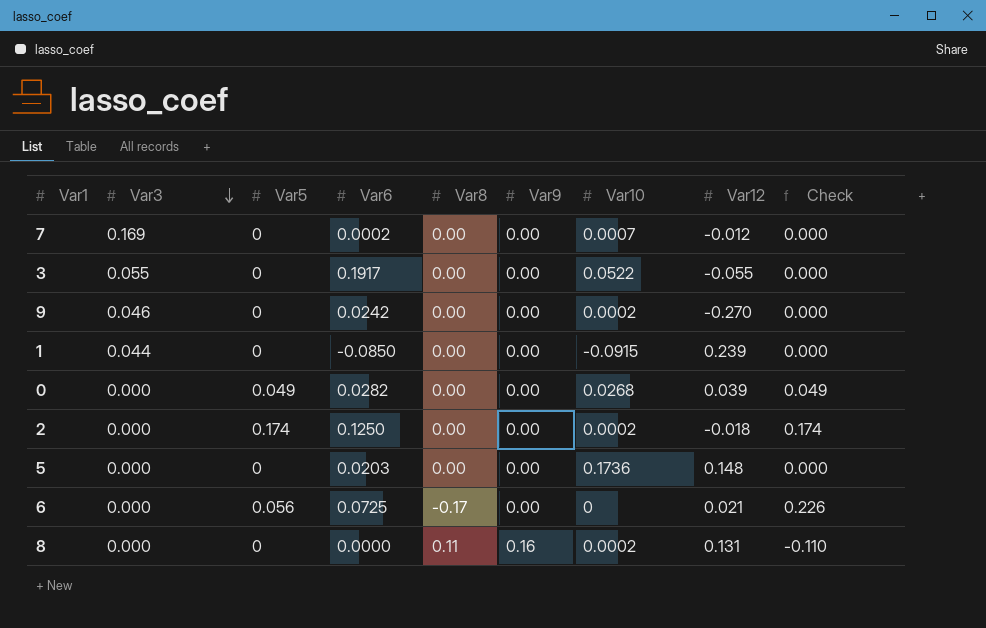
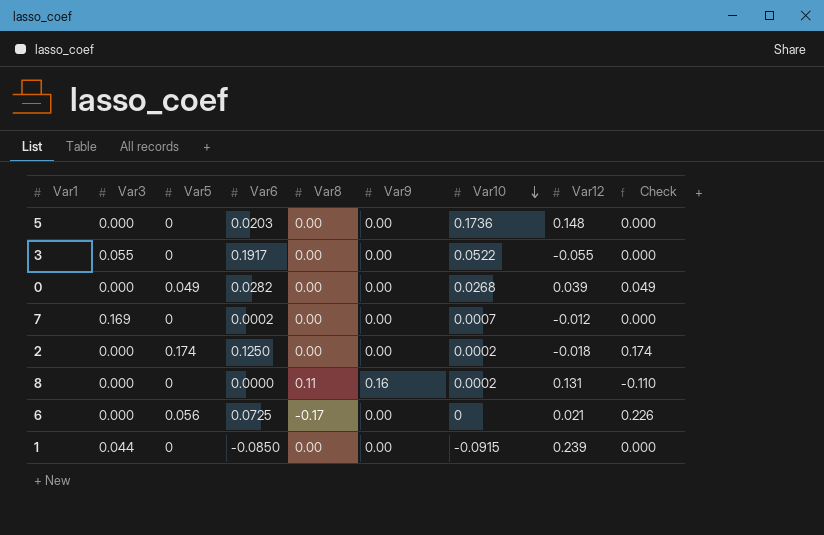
row order: Var3 descending -> Var10 descending
row 9: 0.046 | 0 | 0.0242 | 0.00 | 0.00 | 0.0002 | -0.270 | 0.000 -> none

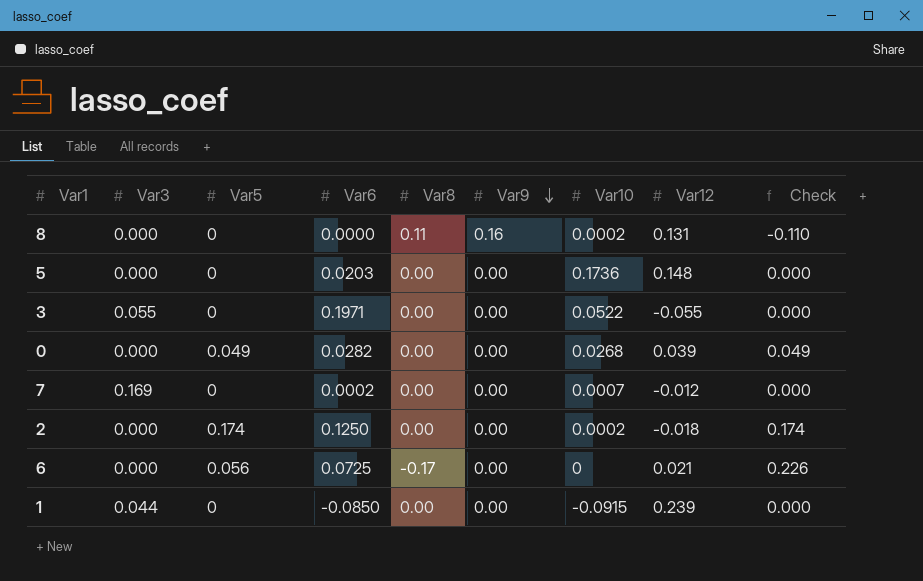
row order: Var10 descending -> Var9 descending
3 | Var6: 0.1917 -> 0.1971

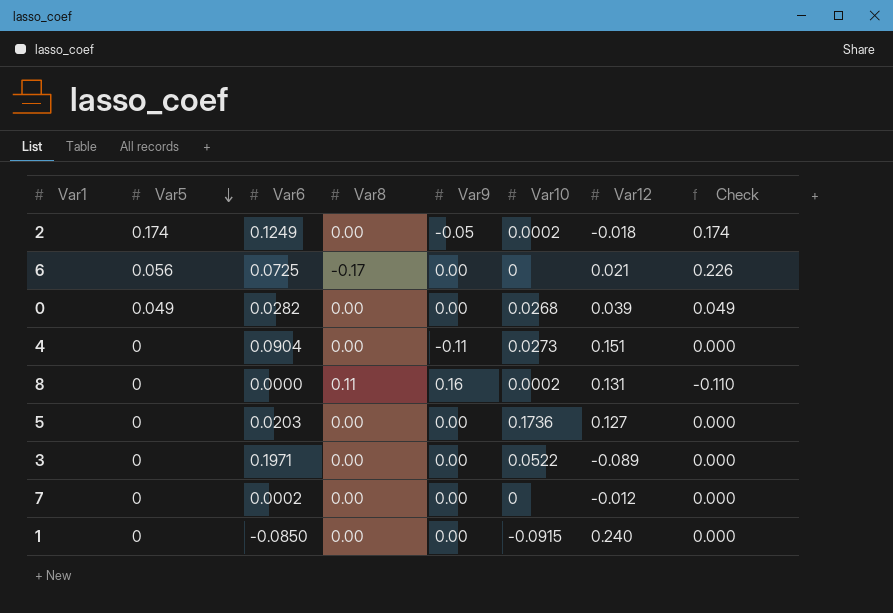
row order: Var9 descending -> Var5 descending
column Var3 | position: 2 -> none
2 | Var6: 0.1250 -> 0.1249
2 | Var9: 0.00 -> -0.05
row 4: none -> 0 | 0.0904 | 0.00 | -0.11 | 0.0273 | 0.151 | 0.000
5 | Var12: 0.148 -> 0.127
3 | Var12: -0.055 -> -0.089
7 | Var10: 0.0007 -> 0
1 | Var12: 0.239 -> 0.240

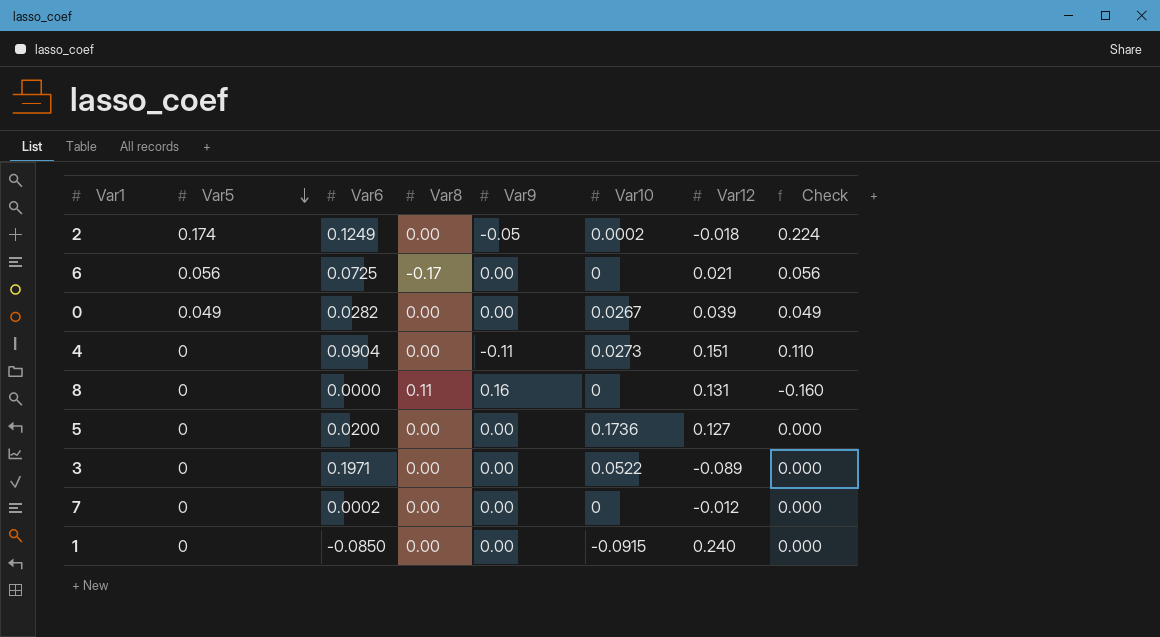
column Check | formula: [Var5] - [Var8] -> [Var5] - [Var9]
0 | Var10: 0.0268 -> 0.0267
8 | Var10: 0.0002 -> 0
5 | Var6: 0.0203 -> 0.0200

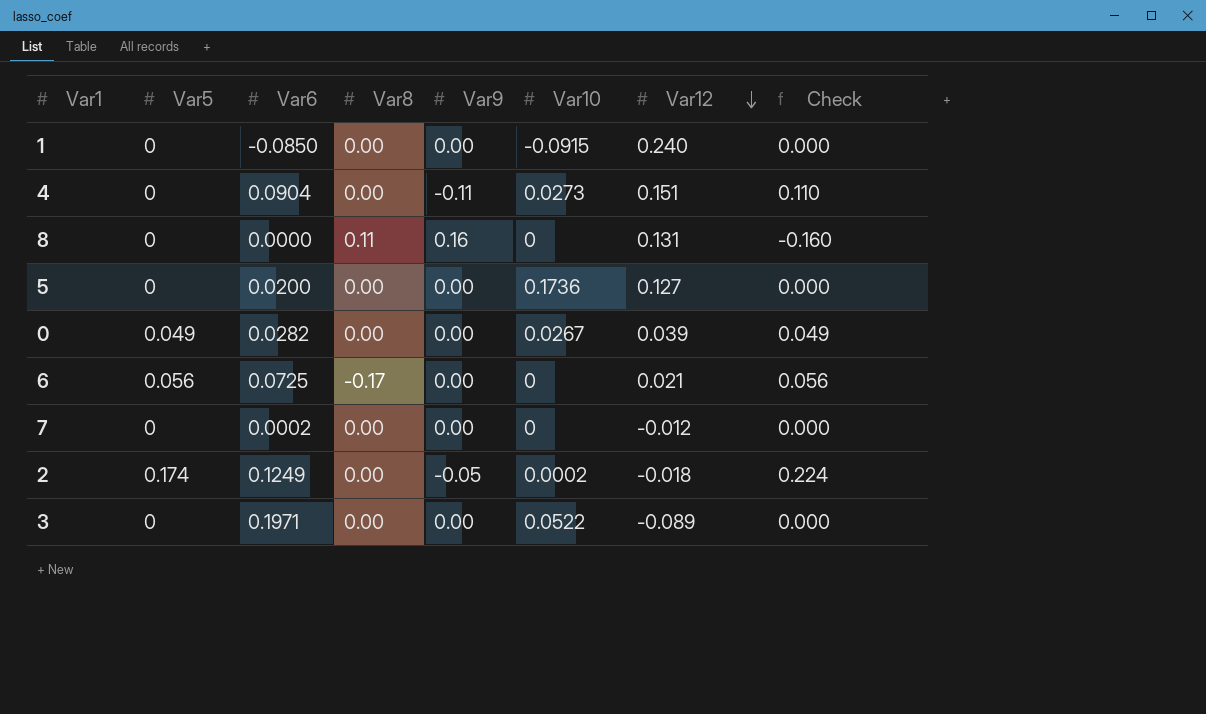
row order: Var5 descending -> Var12 descending

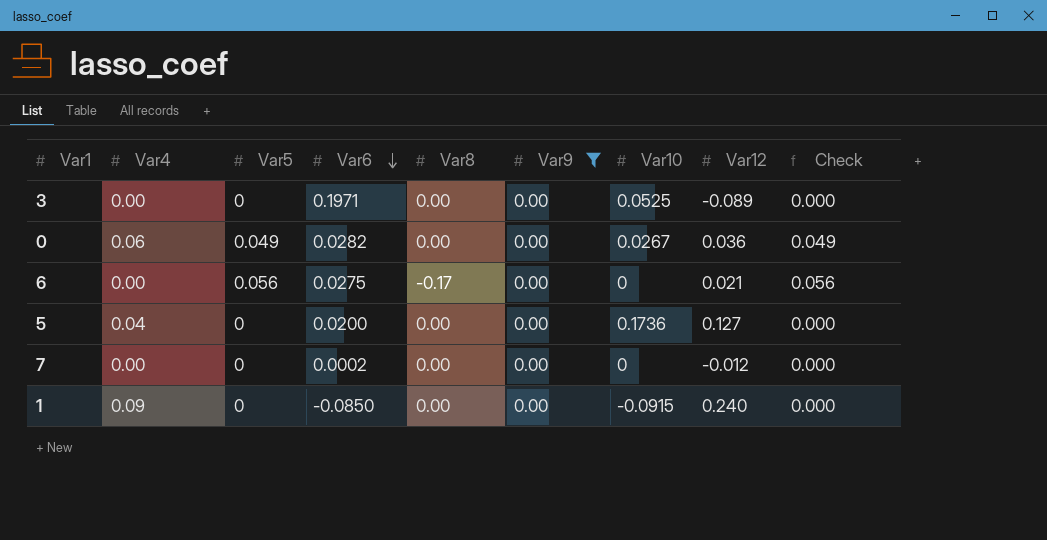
filter: none -> Var9 = 0.00
row order: Var12 descending -> Var6 descending
column Var4 | position: none -> 2
3 | Var10: 0.0522 -> 0.0525
0 | Var12: 0.039 -> 0.036
6 | Var6: 0.0725 -> 0.0275

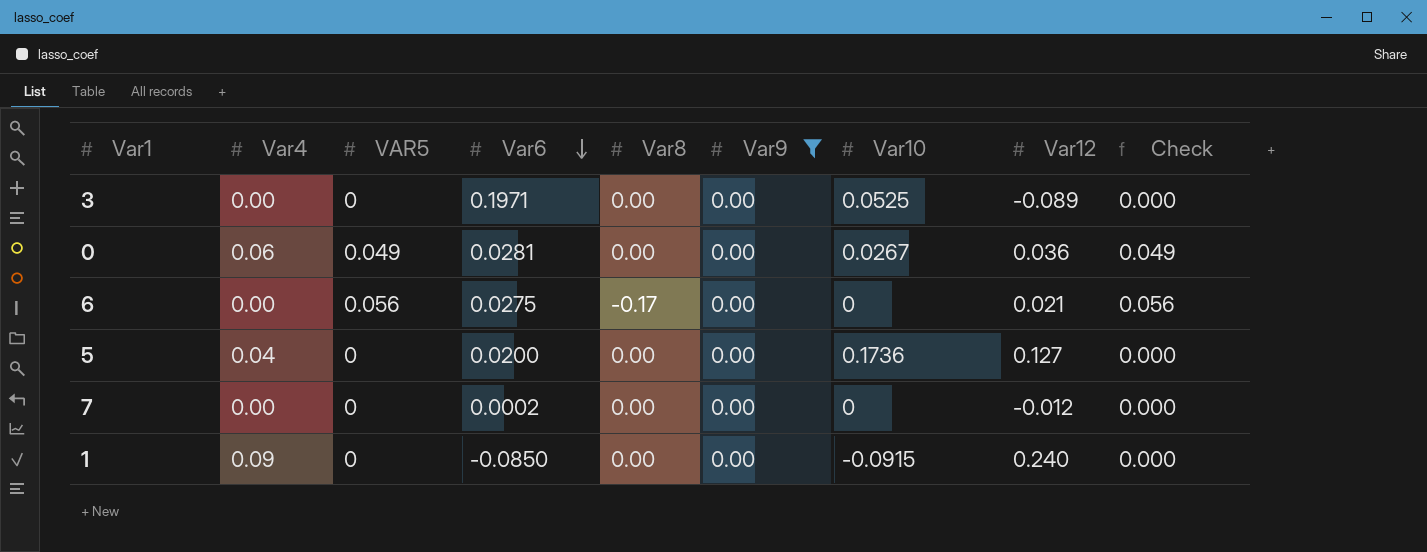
column name: Var5 -> VAR5
0 | Var6: 0.0282 -> 0.0281

